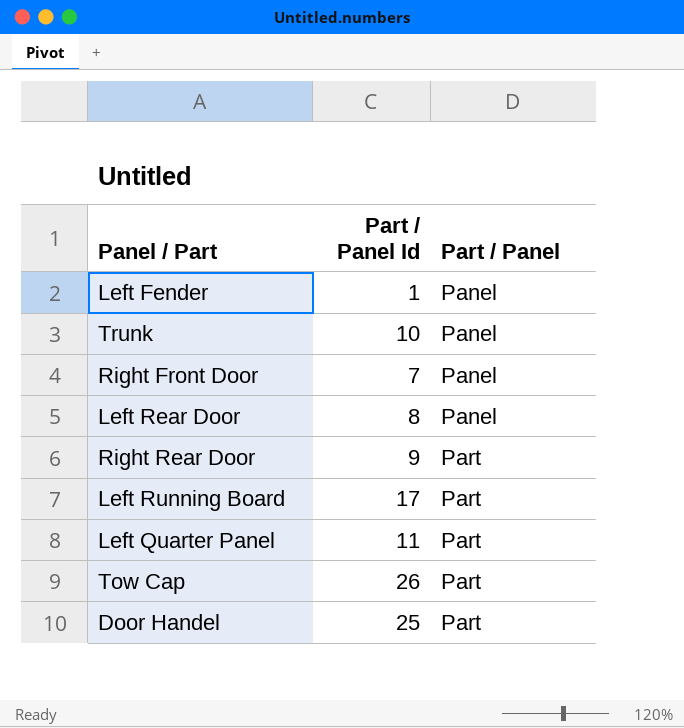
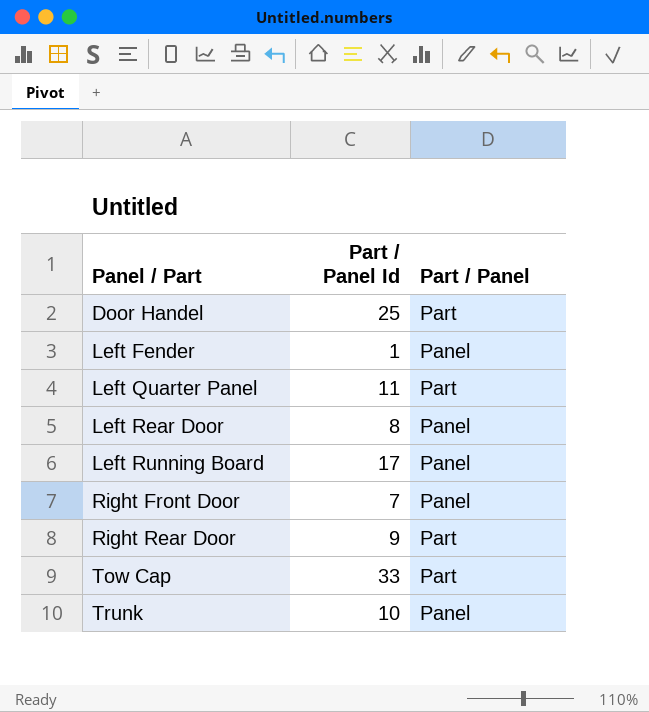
row order: Part / Panel ascending -> Panel / Part ascending
Left Running Board | Part / Panel: Part -> Panel
Tow Cap | Part / Panel Id: 26 -> 33

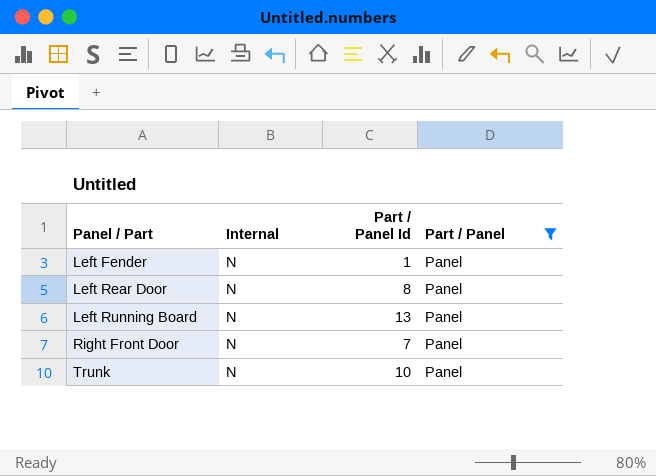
filter: none -> Part / Panel = Panel
column Internal | position: none -> 2
Left Running Board | Part / Panel Id: 17 -> 13

